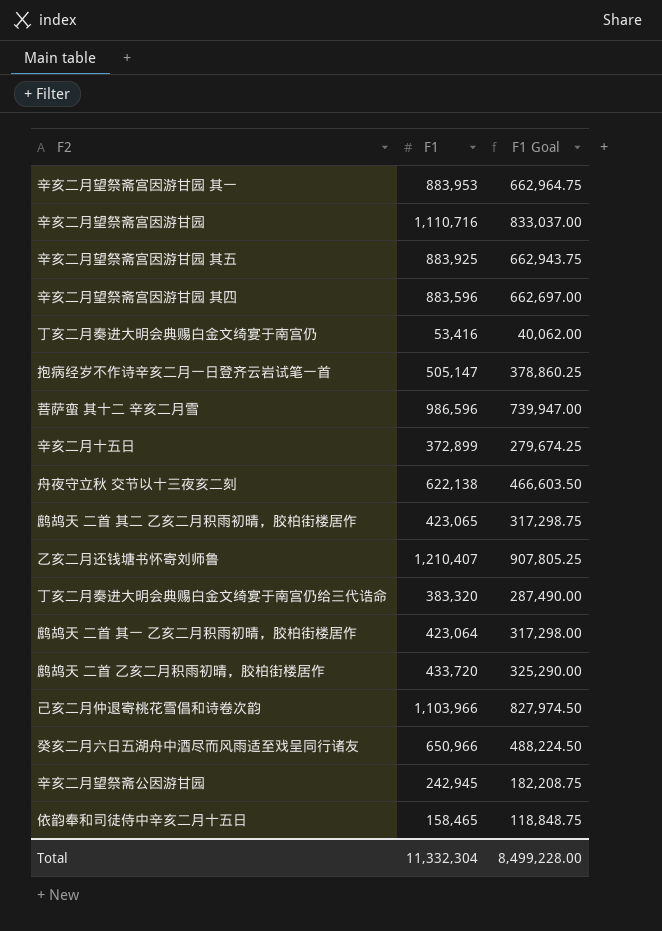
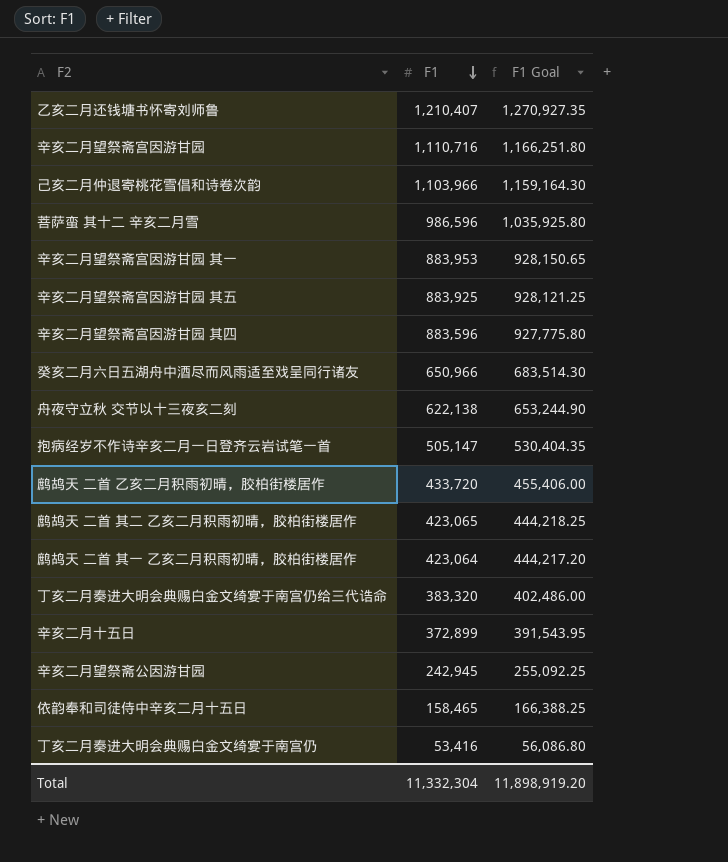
row order: none -> F1 descending
column F1 Goal | formula: [F1] * 0.75 -> [F1] * 1.05
Total | F1 Goal: 8,499,228.00 -> 11,898,919.20

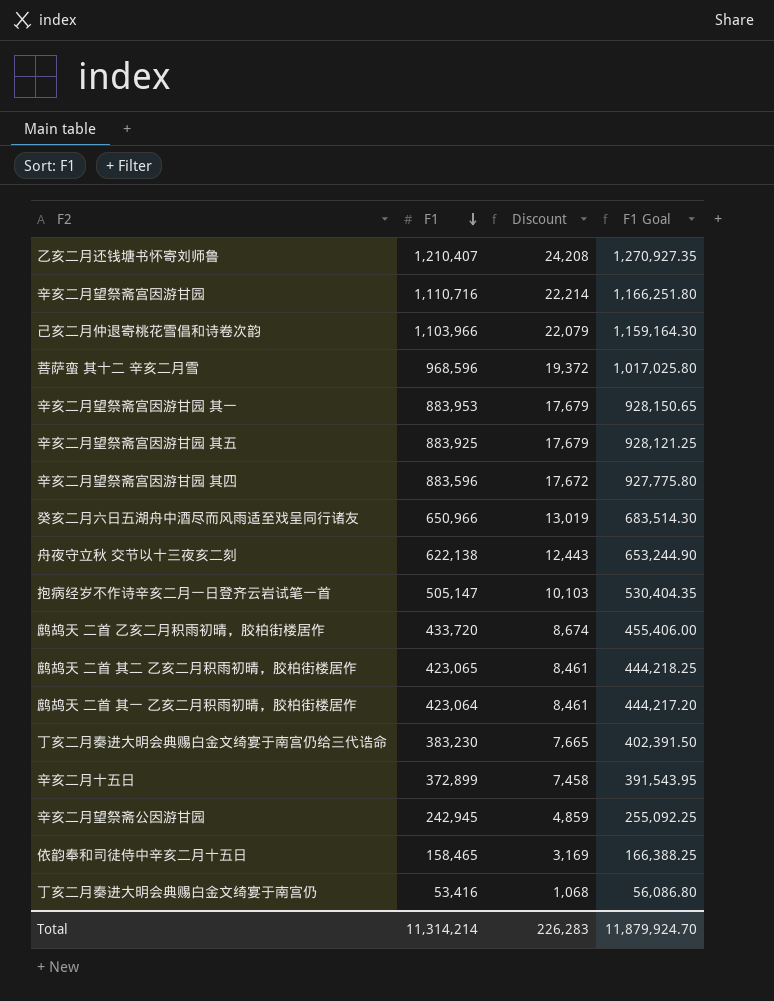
column Discount | formula: none -> [F1] * 0.02
菩萨蛮 其十二 辛亥二月雪 | F1: 986,596 -> 968,596
菩萨蛮 其十二 辛亥二月雪 | F1 Goal: 1,035,925.80 -> 1,017,025.80
丁亥二月奏进大明会典赐白金文绮宴于南宫仍给三代诰命 | F1: 383,320 -> 383,230
丁亥二月奏进大明会典赐白金文绮宴于南宫仍给三代诰命 | F1 Goal: 402,486.00 -> 402,391.50
Total | F1: 11,332,304 -> 11,314,214
Total | F1 Goal: 11,898,919.20 -> 11,879,924.70

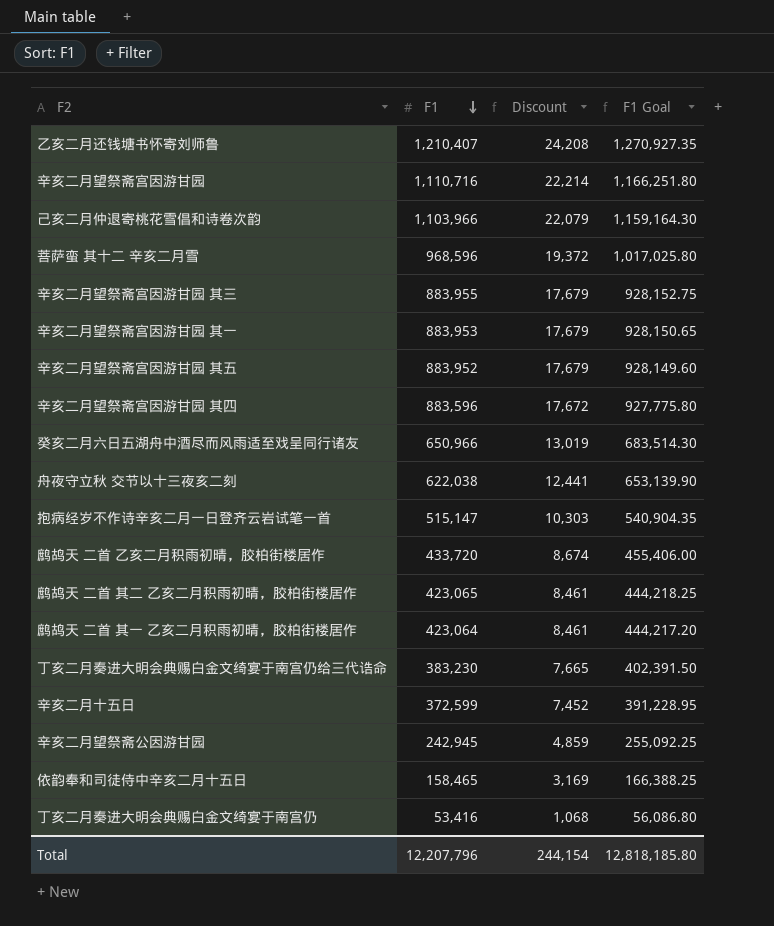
row 辛亥二月望祭斋宫因游甘园 其三: none -> 883,955 | 17,679 | 928,152.75
辛亥二月望祭斋宫因游甘园 其五 | F1: 883,925 -> 883,952
辛亥二月望祭斋宫因游甘园 其五 | F1 Goal: 928,121.25 -> 928,149.60
舟夜守立秋 交节以十三夜亥二刻 | F1: 622,138 -> 622,038
舟夜守立秋 交节以十三夜亥二刻 | Discount: 12,443 -> 12,441
舟夜守立秋 交节以十三夜亥二刻 | F1 Goal: 653,244.90 -> 653,139.90
抱病经岁不作诗辛亥二月一日登齐云岩试笔一首 | F1: 505,147 -> 515,147
抱病经岁不作诗辛亥二月一日登齐云岩试笔一首 | Discount: 10,103 -> 10,303
抱病经岁不作诗辛亥二月一日登齐云岩试笔一首 | F1 Goal: 530,404.35 -> 540,904.35
辛亥二月十五日 | F1: 372,899 -> 372,599
辛亥二月十五日 | Discount: 7,458 -> 7,452
辛亥二月十五日 | F1 Goal: 391,543.95 -> 391,228.95
Total | F1: 11,314,214 -> 12,207,796
Total | Discount: 226,283 -> 244,154
Total | F1 Goal: 11,879,924.70 -> 12,818,185.80

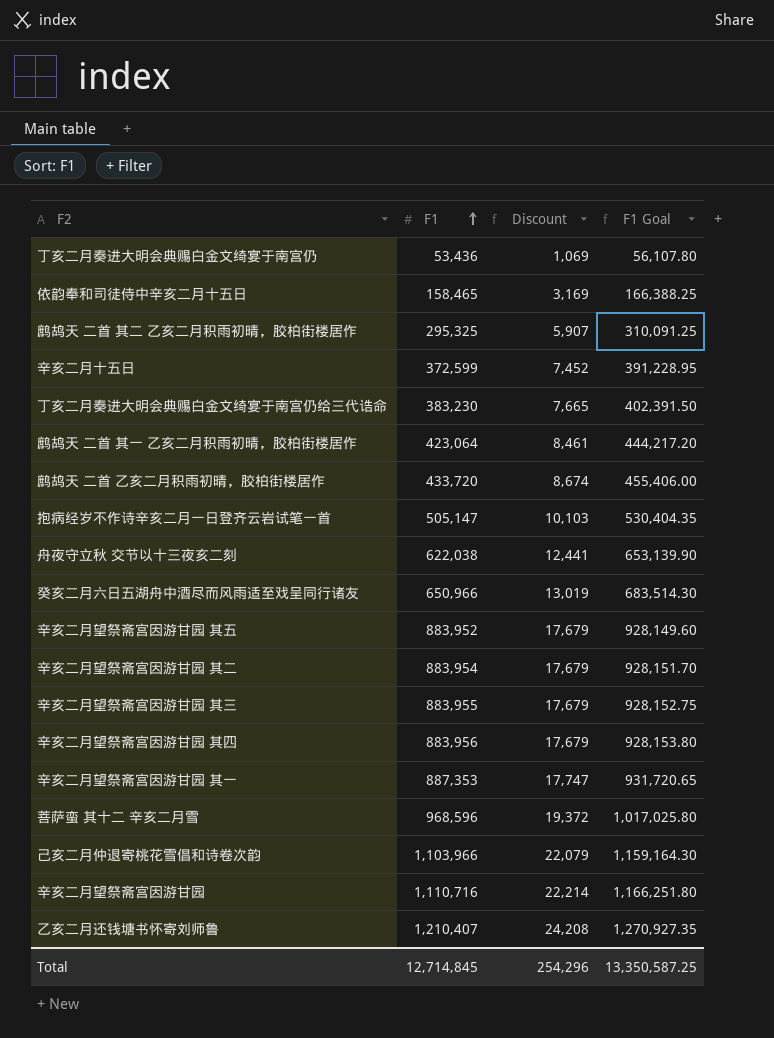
row order: F1 descending -> F1 ascending
row 辛亥二月望祭斋公因游甘园: 242,945 | 4,859 | 255,092.25 -> none
丁亥二月奏进大明会典赐白金文绮宴于南宫仍 | F1: 53,416 -> 53,436
丁亥二月奏进大明会典赐白金文绮宴于南宫仍 | Discount: 1,068 -> 1,069
丁亥二月奏进大明会典赐白金文绮宴于南宫仍 | F1 Goal: 56,086.80 -> 56,107.80
鹧鸪天 二首 其二 乙亥二月积雨初晴，胶柏街楼居作 | F1: 423,065 -> 295,325
鹧鸪天 二首 其二 乙亥二月积雨初晴，胶柏街楼居作 | Discount: 8,461 -> 5,907
鹧鸪天 二首 其二 乙亥二月积雨初晴，胶柏街楼居作 | F1 Goal: 444,218.25 -> 310,091.25
抱病经岁不作诗辛亥二月一日登齐云岩试笔一首 | F1: 515,147 -> 505,147
抱病经岁不作诗辛亥二月一日登齐云岩试笔一首 | Discount: 10,303 -> 10,103
抱病经岁不作诗辛亥二月一日登齐云岩试笔一首 | F1 Goal: 540,904.35 -> 530,404.35
row 辛亥二月望祭斋宫因游甘园 其二: none -> 883,954 | 17,679 | 928,151.70
辛亥二月望祭斋宫因游甘园 其四 | F1: 883,596 -> 883,956
辛亥二月望祭斋宫因游甘园 其四 | Discount: 17,672 -> 17,679
辛亥二月望祭斋宫因游甘园 其四 | F1 Goal: 927,775.80 -> 928,153.80
辛亥二月望祭斋宫因游甘园 其一 | F1: 883,953 -> 887,353
辛亥二月望祭斋宫因游甘园 其一 | Discount: 17,679 -> 17,747
辛亥二月望祭斋宫因游甘园 其一 | F1 Goal: 928,150.65 -> 931,720.65
Total | F1: 12,207,796 -> 12,714,845
Total | Discount: 244,154 -> 254,296
Total | F1 Goal: 12,818,185.80 -> 13,350,587.25

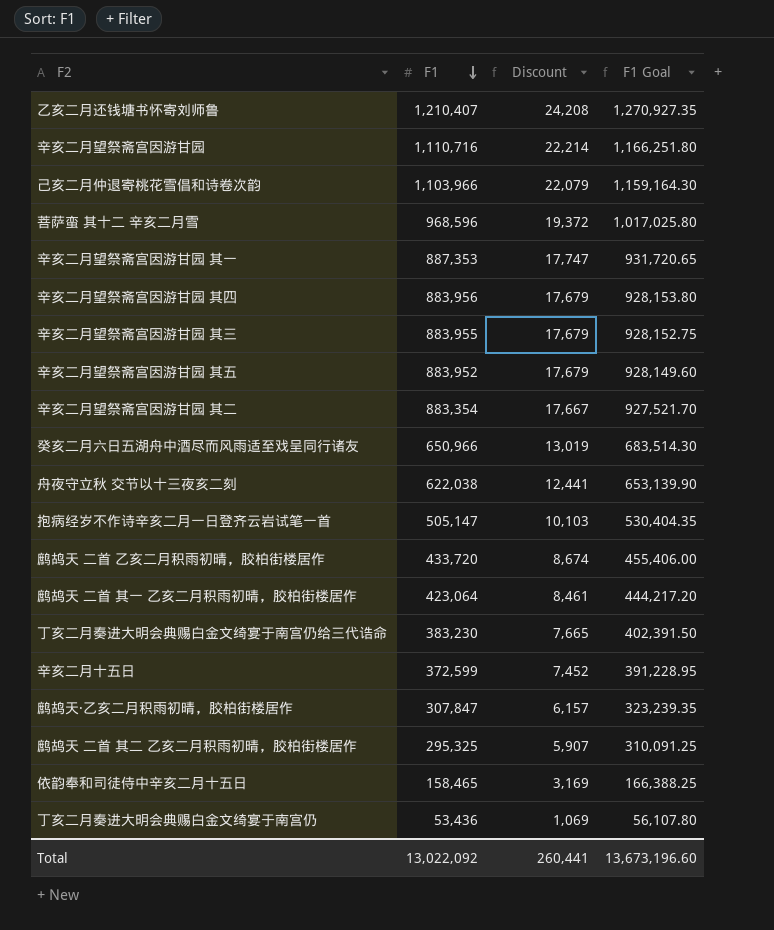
row order: F1 ascending -> F1 descending
辛亥二月望祭斋宫因游甘园 其二 | F1: 883,954 -> 883,354
辛亥二月望祭斋宫因游甘园 其二 | Discount: 17,679 -> 17,667
辛亥二月望祭斋宫因游甘园 其二 | F1 Goal: 928,151.70 -> 927,521.70
row 鹧鸪天·乙亥二月积雨初晴，胶柏街楼居作: none -> 307,847 | 6,157 | 323,239.35
Total | F1: 12,714,845 -> 13,022,092
Total | Discount: 254,296 -> 260,441
Total | F1 Goal: 13,350,587.25 -> 13,673,196.60

